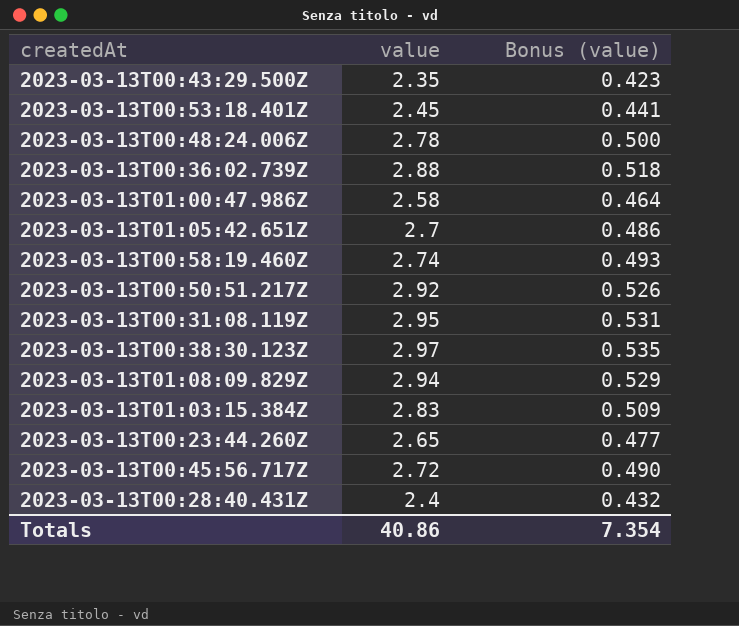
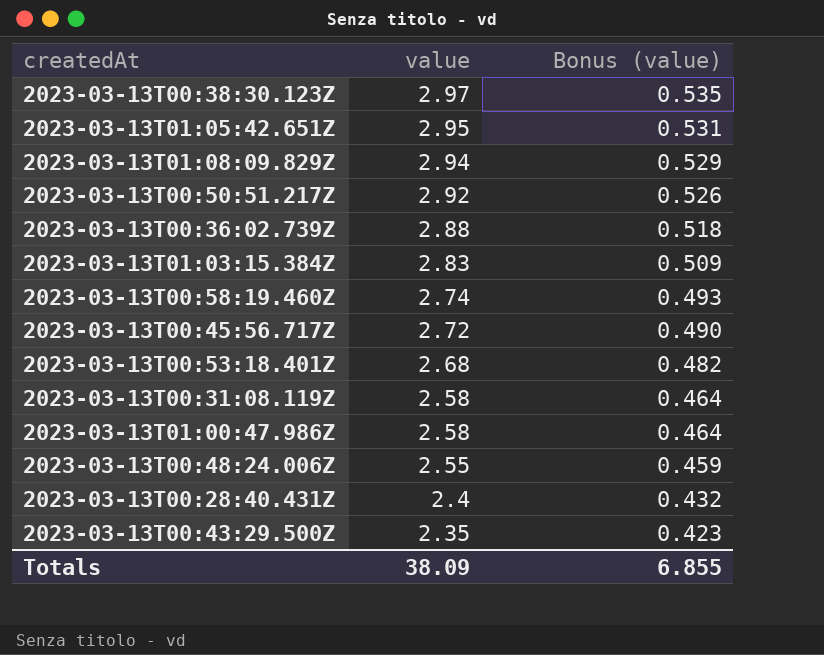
row order: none -> value descending
row 2023-03-13T00:23:44.260Z: 2.65 | 0.477 -> none
2023-03-13T01:05:42.651Z | value: 2.7 -> 2.95
2023-03-13T01:05:42.651Z | Bonus (value): 0.486 -> 0.531
2023-03-13T00:53:18.401Z | value: 2.45 -> 2.68
2023-03-13T00:53:18.401Z | Bonus (value): 0.441 -> 0.482
2023-03-13T00:31:08.119Z | value: 2.95 -> 2.58
2023-03-13T00:31:08.119Z | Bonus (value): 0.531 -> 0.464
2023-03-13T00:48:24.006Z | value: 2.78 -> 2.55
2023-03-13T00:48:24.006Z | Bonus (value): 0.500 -> 0.459
Totals | value: 40.86 -> 38.09
Totals | Bonus (value): 7.354 -> 6.855

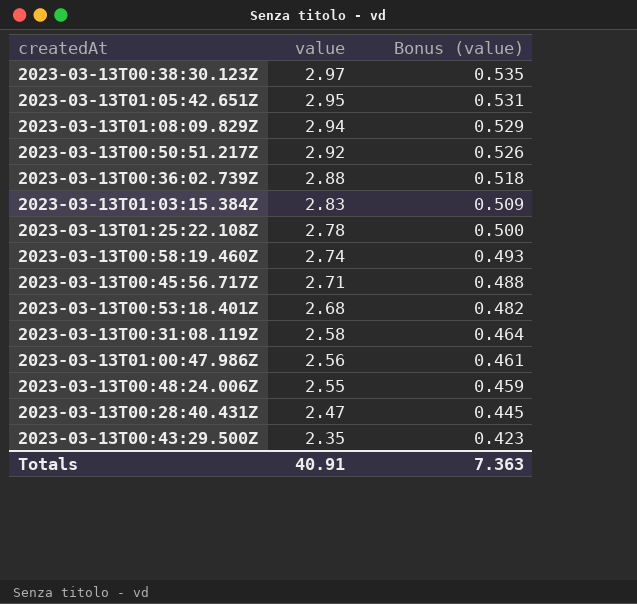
row 2023-03-13T01:25:22.108Z: none -> 2.78 | 0.500
2023-03-13T00:45:56.717Z | value: 2.72 -> 2.71
2023-03-13T00:45:56.717Z | Bonus (value): 0.490 -> 0.488
2023-03-13T01:00:47.986Z | value: 2.58 -> 2.56
2023-03-13T01:00:47.986Z | Bonus (value): 0.464 -> 0.461
2023-03-13T00:28:40.431Z | value: 2.4 -> 2.47
2023-03-13T00:28:40.431Z | Bonus (value): 0.432 -> 0.445
Totals | value: 38.09 -> 40.91
Totals | Bonus (value): 6.855 -> 7.363

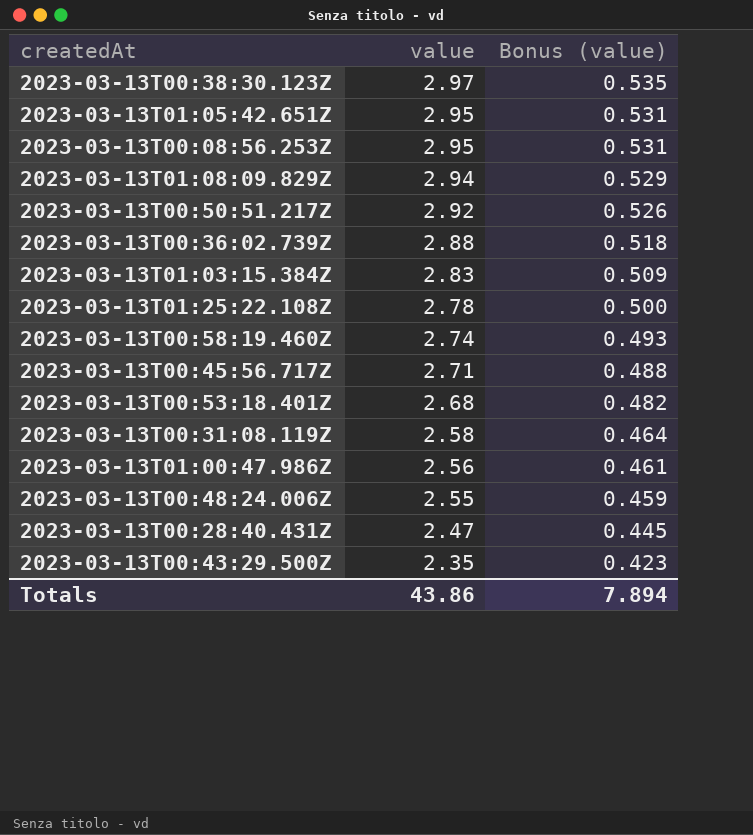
row 2023-03-13T00:08:56.253Z: none -> 2.95 | 0.531
Totals | value: 40.91 -> 43.86
Totals | Bonus (value): 7.363 -> 7.894

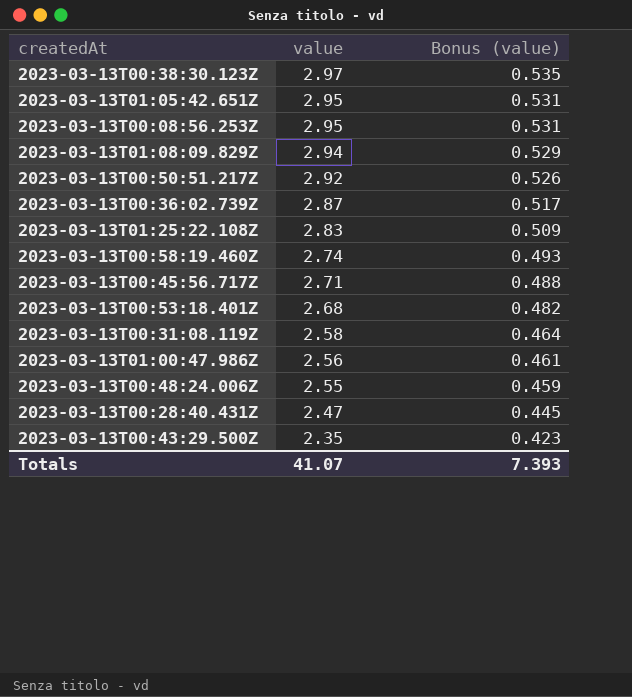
row 2023-03-13T01:03:15.384Z: 2.83 | 0.509 -> none
2023-03-13T00:36:02.739Z | value: 2.88 -> 2.87
2023-03-13T00:36:02.739Z | Bonus (value): 0.518 -> 0.517
2023-03-13T01:25:22.108Z | value: 2.78 -> 2.83
2023-03-13T01:25:22.108Z | Bonus (value): 0.500 -> 0.509
Totals | value: 43.86 -> 41.07
Totals | Bonus (value): 7.894 -> 7.393

